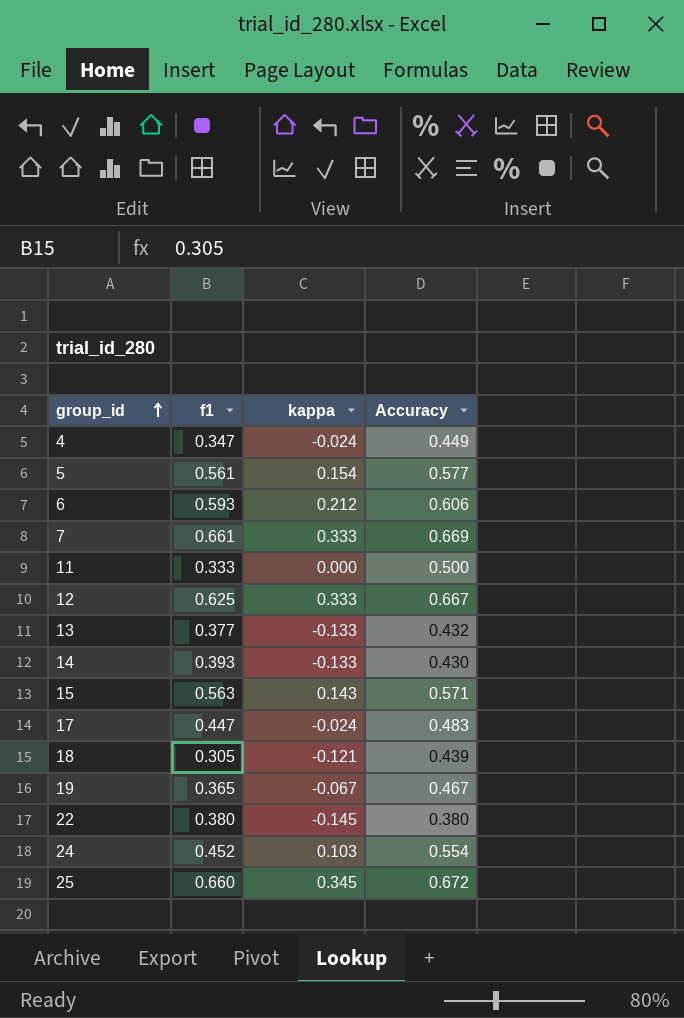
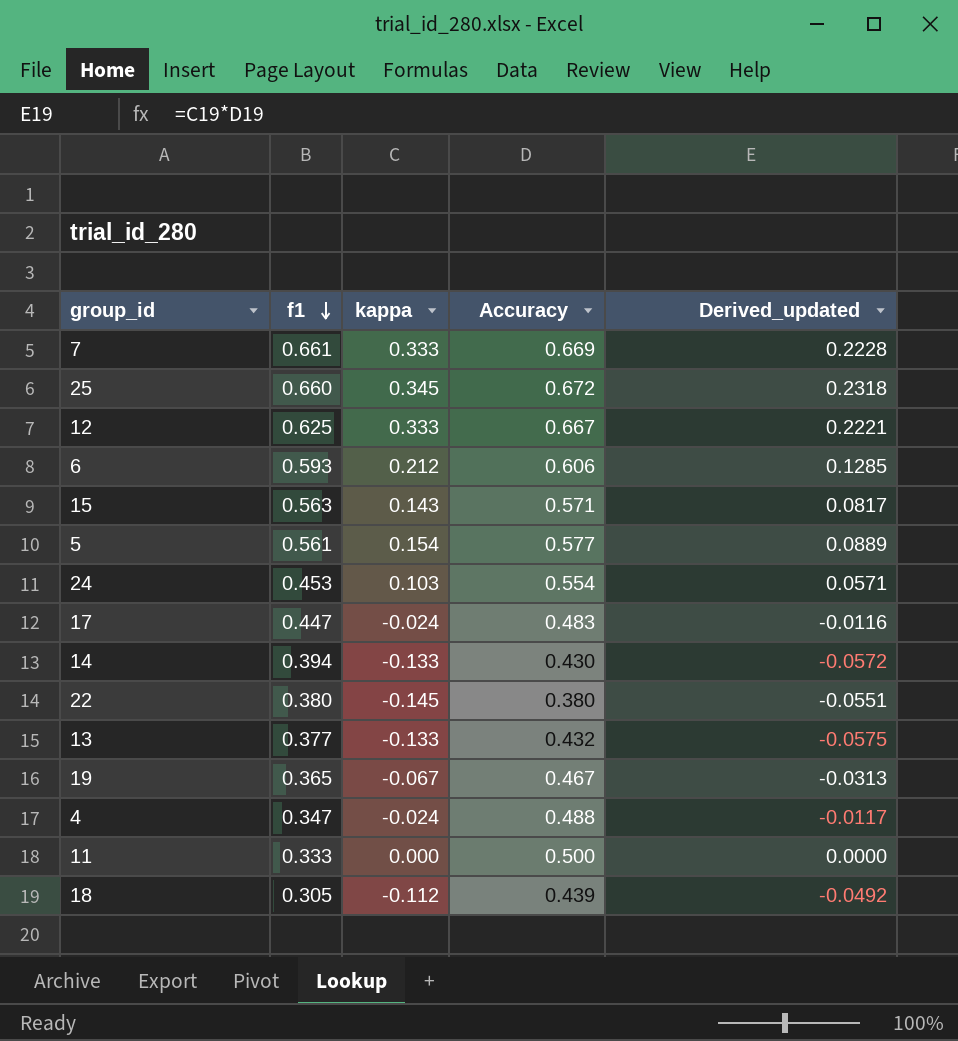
row order: group_id ascending -> f1 descending
column Derived_updated | formula: none -> [kappa] * [Accuracy]
24 | f1: 0.452 -> 0.453
14 | f1: 0.393 -> 0.394
4 | Accuracy: 0.449 -> 0.488
18 | kappa: -0.121 -> -0.112

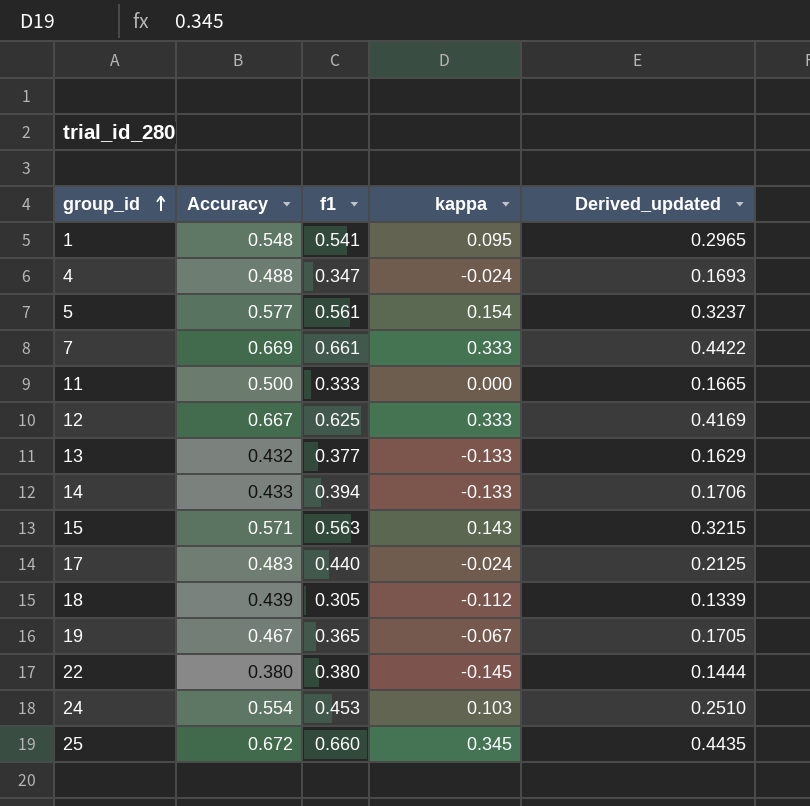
row order: f1 descending -> group_id ascending
column Accuracy | position: 4 -> 2
column Derived_updated | formula: [kappa] * [Accuracy] -> [Accuracy] * [f1]
row 6: 0.593 | 0.212 | 0.606 | 0.1285 -> none
row 1: none -> 0.548 | 0.541 | 0.095 | 0.2965
14 | Accuracy: 0.430 -> 0.433
17 | f1: 0.447 -> 0.440

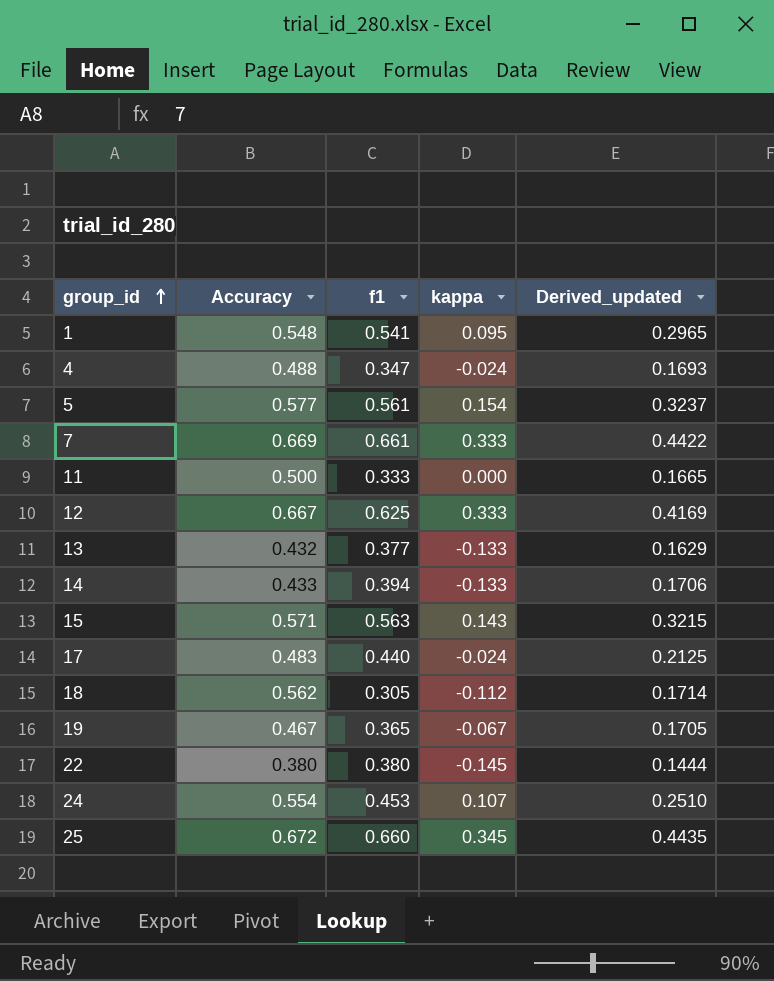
18 | Accuracy: 0.439 -> 0.562
18 | Derived_updated: 0.1339 -> 0.1714
24 | kappa: 0.103 -> 0.107

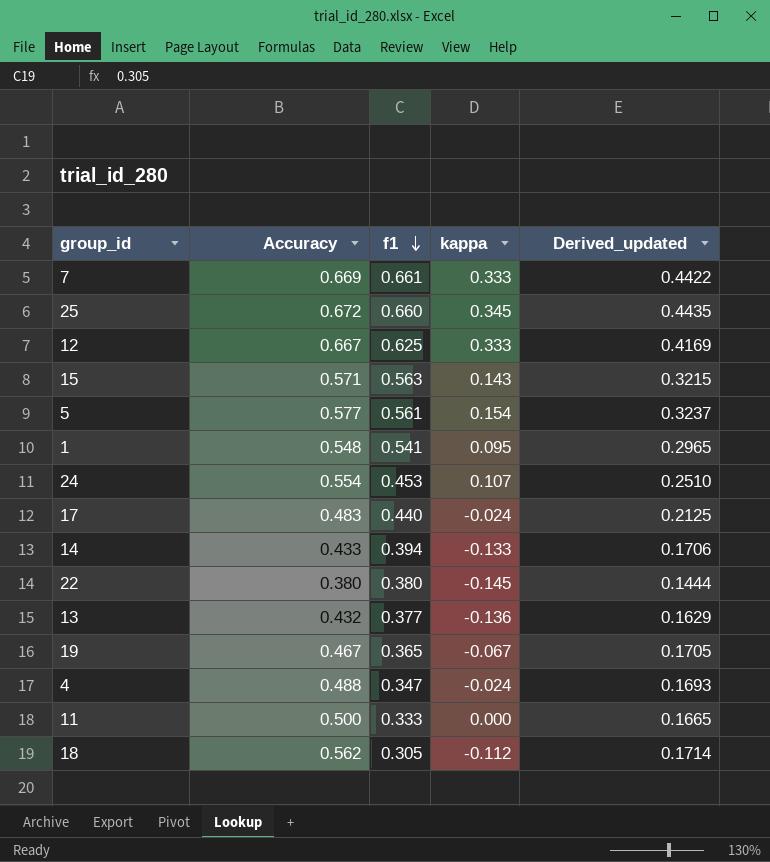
row order: group_id ascending -> f1 descending
13 | kappa: -0.133 -> -0.136

